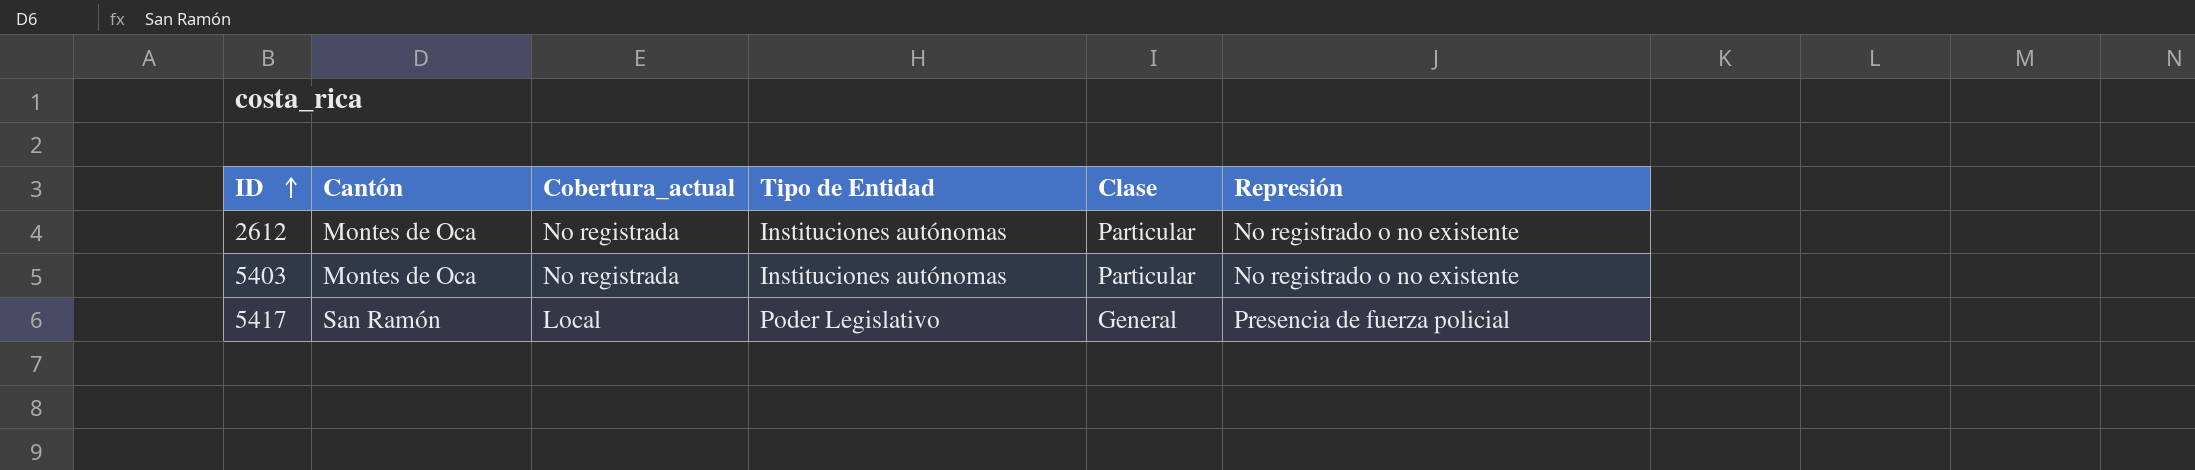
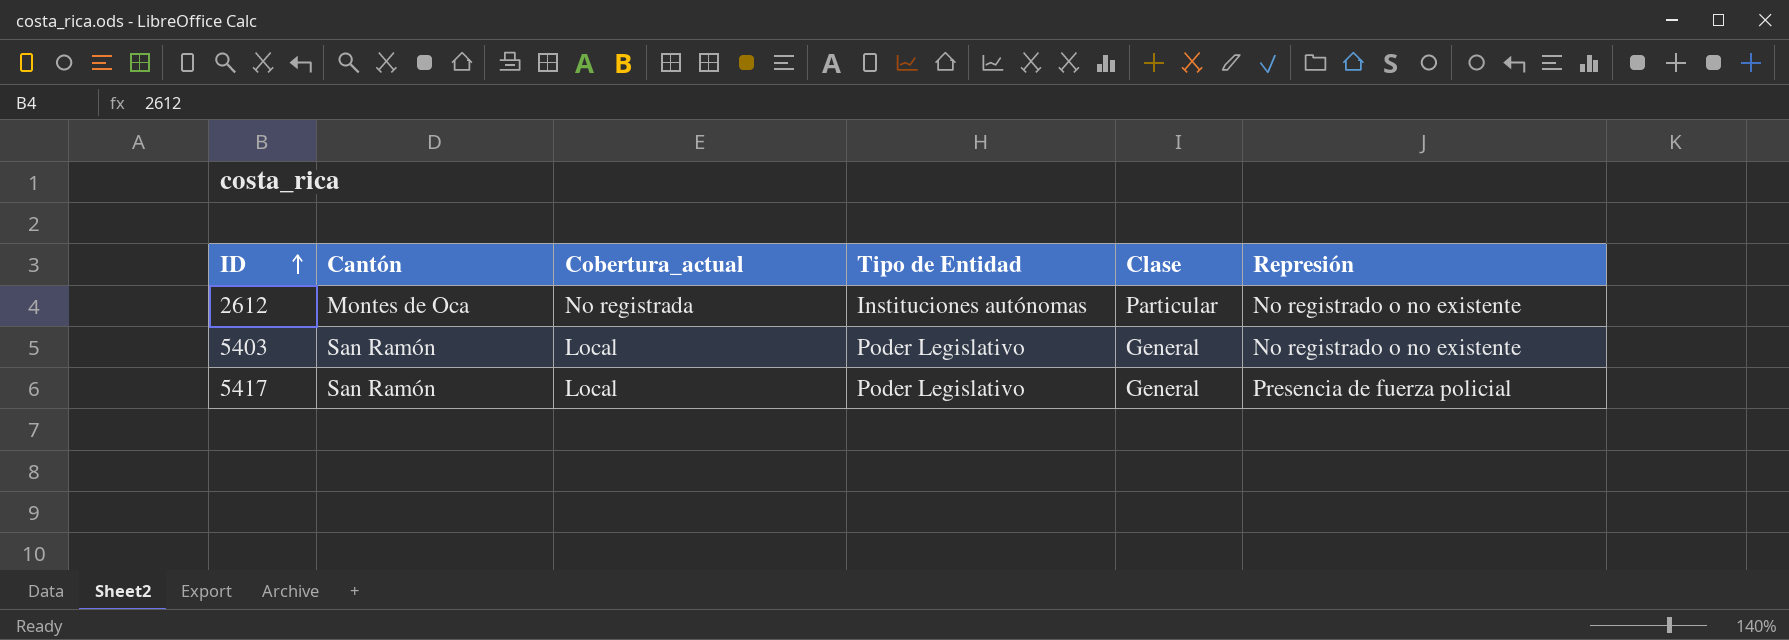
5403 | Cantón: Montes de Oca -> San Ramón
5403 | Cobertura_actual: No registrada -> Local
5403 | Tipo de Entidad: Instituciones autónomas -> Poder Legislativo
5403 | Clase: Particular -> General

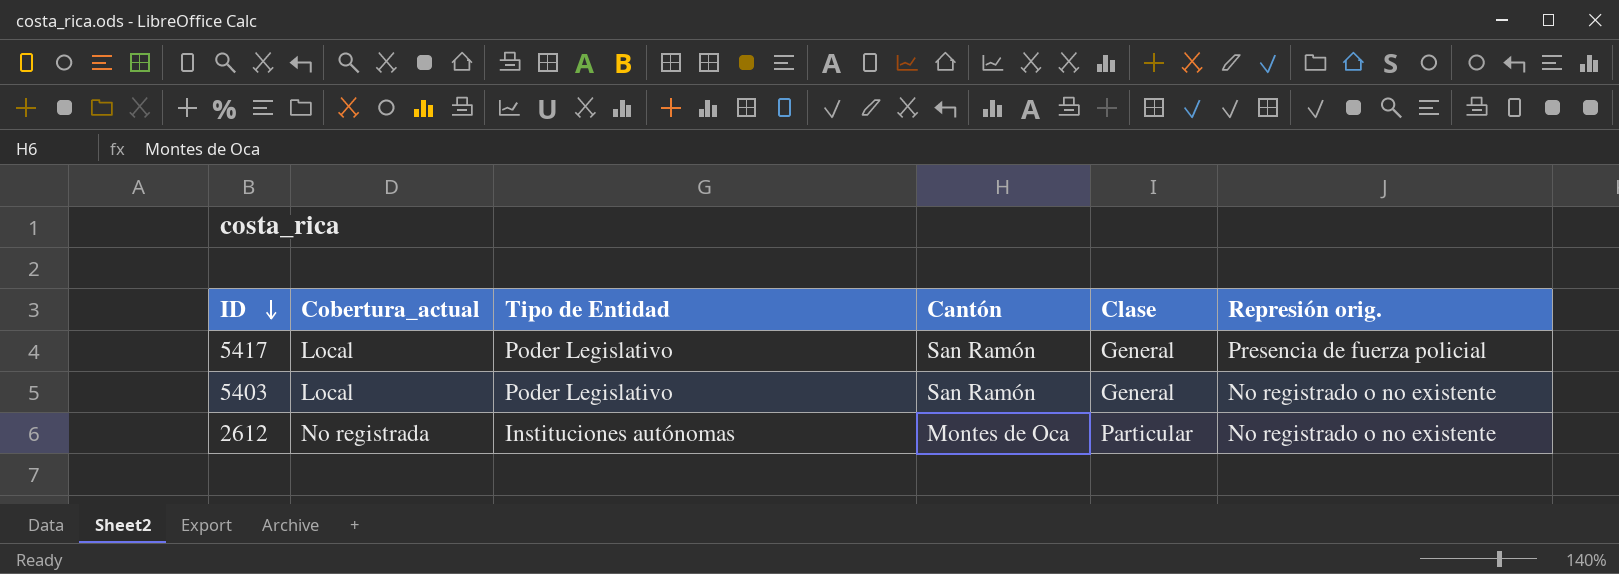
row order: ID ascending -> ID descending
column Cantón | position: 2 -> 4
column name: Represión -> Represión orig.

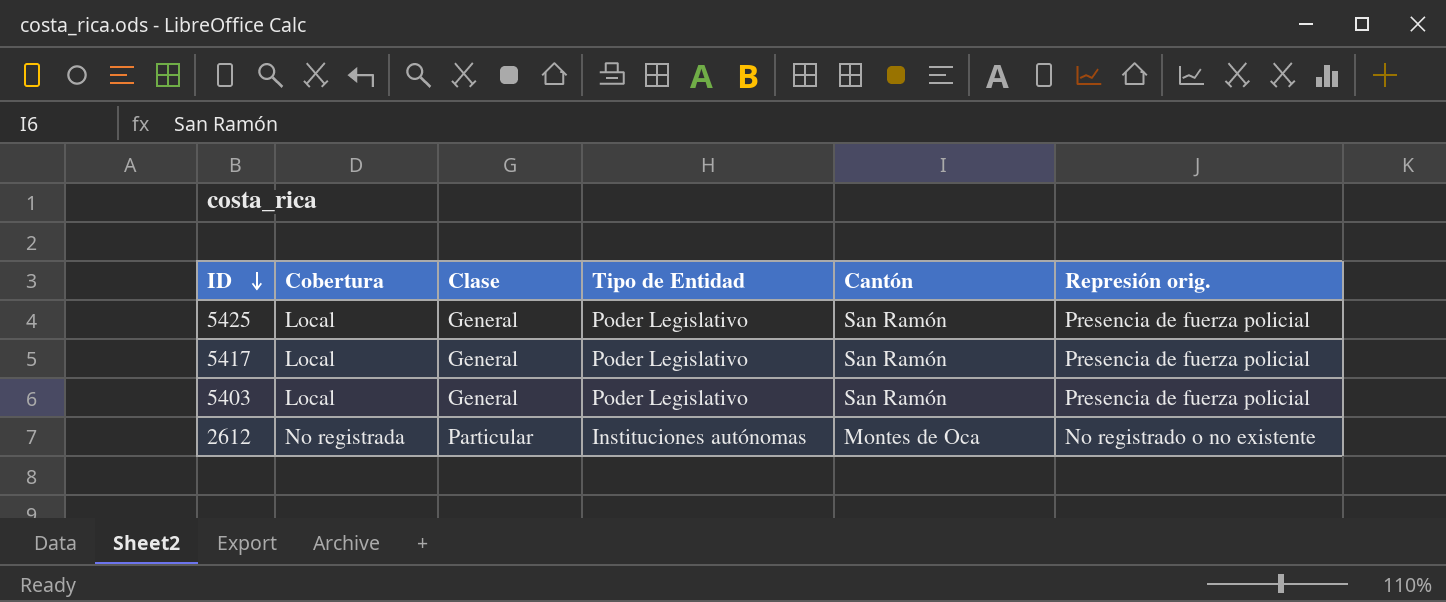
column name: Cobertura_actual -> Cobertura
column Clase | position: 5 -> 3
row 5425: none -> Local | General | Poder Legislativo | San Ramón | Presencia de fuerza policial
5403 | Represión orig.: No registrado o no existente -> Presencia de fuerza policial

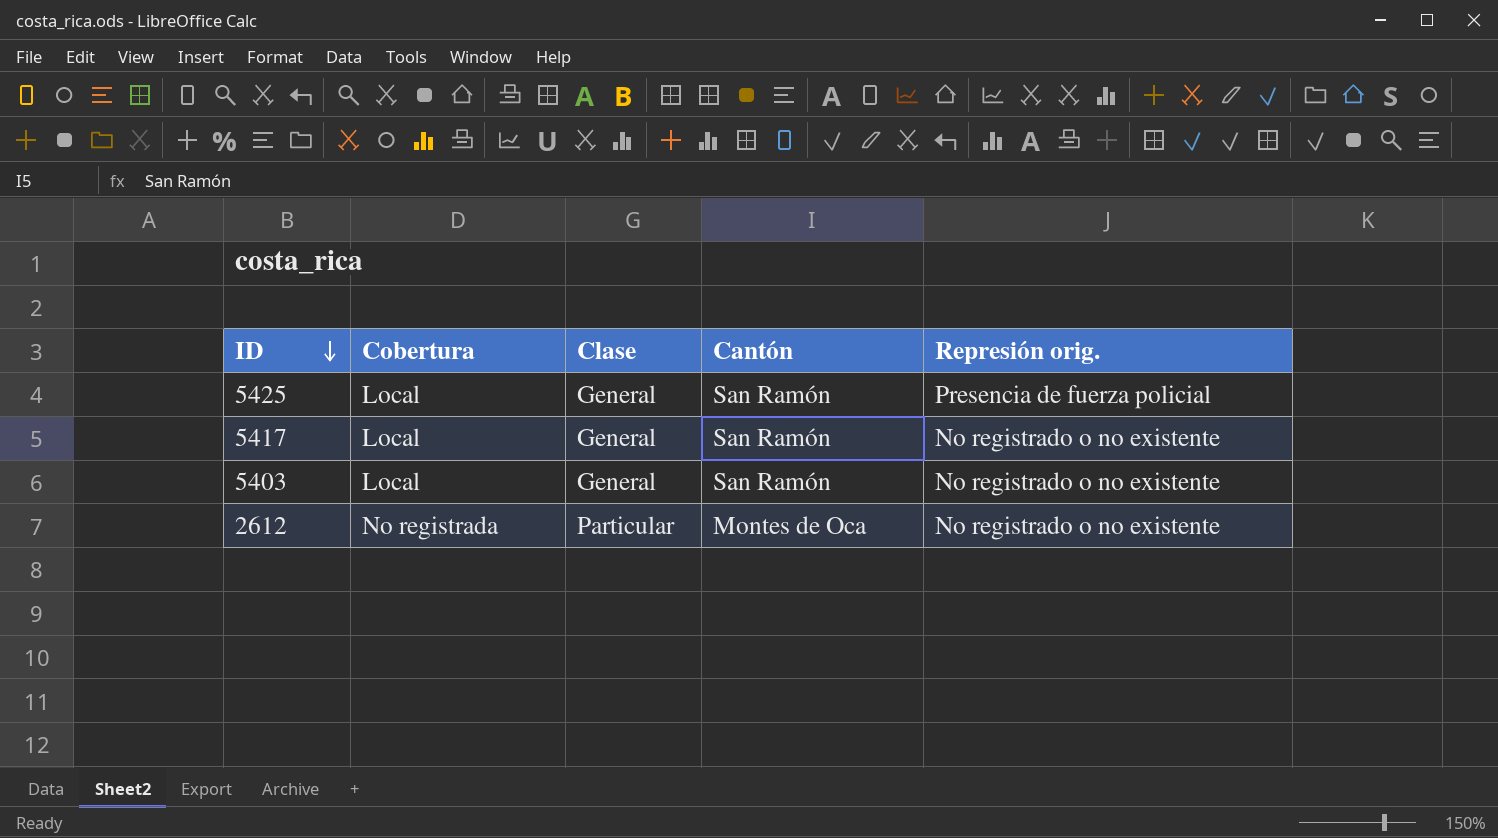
column Tipo de Entidad | position: 4 -> none
5417 | Represión orig.: Presencia de fuerza policial -> No registrado o no existente
5403 | Represión orig.: Presencia de fuerza policial -> No registrado o no existente

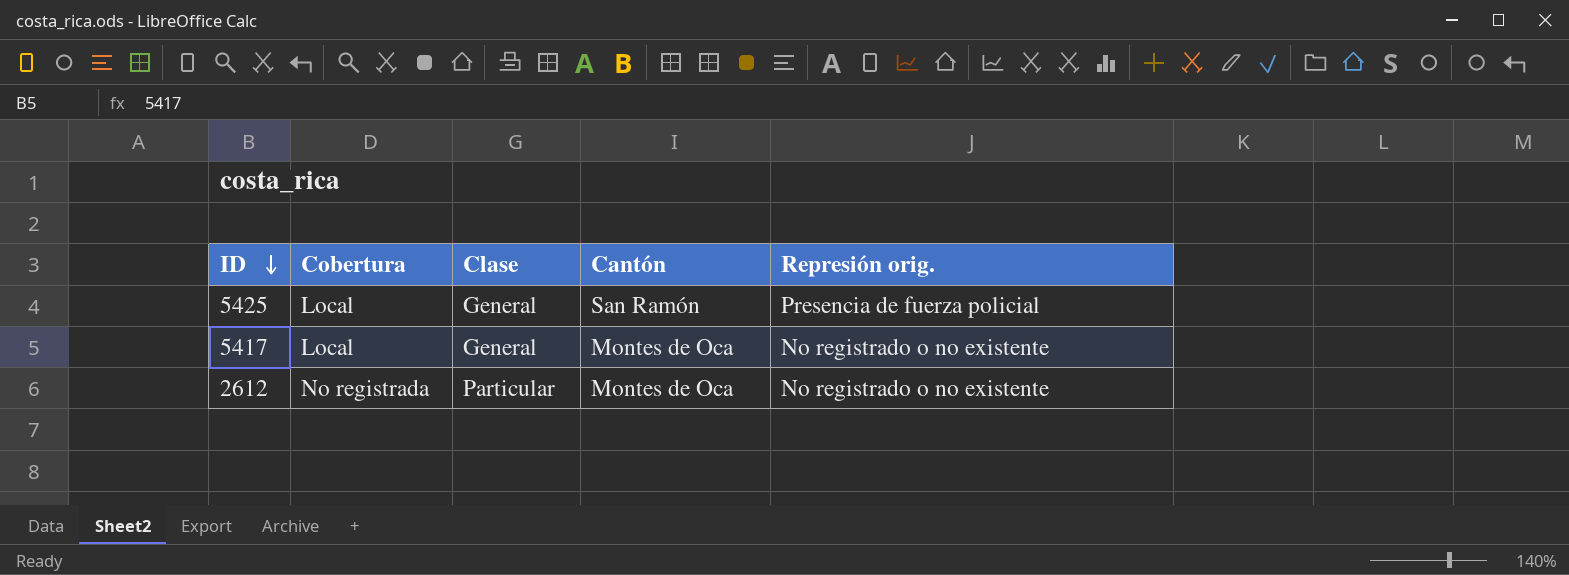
row 5403: Local | General | San Ramón | No registrado o no existente -> none
5417 | Cantón: San Ramón -> Montes de Oca

